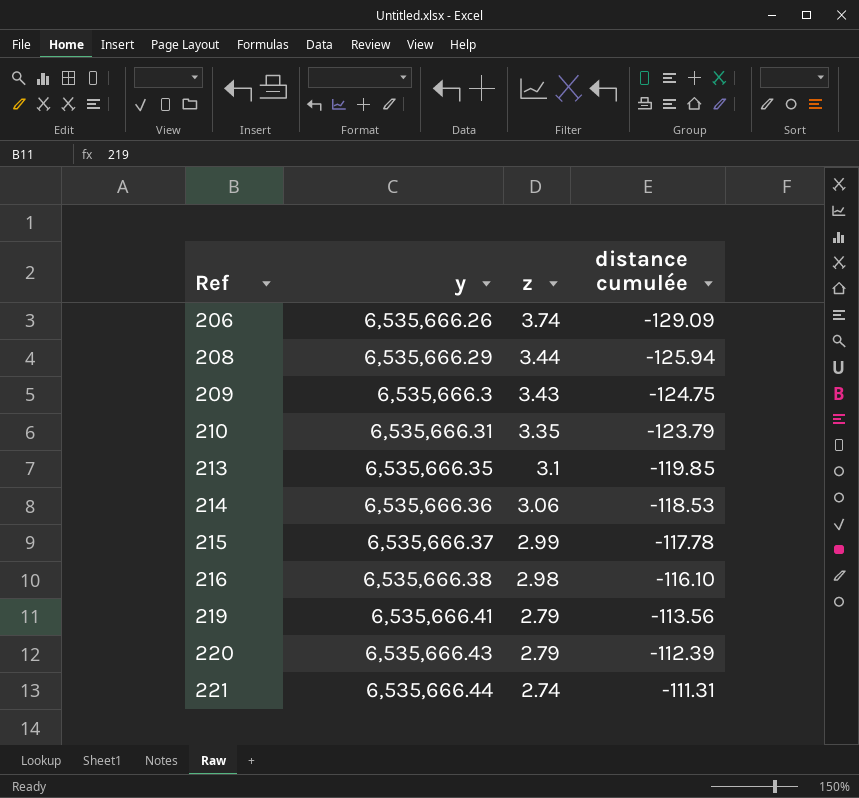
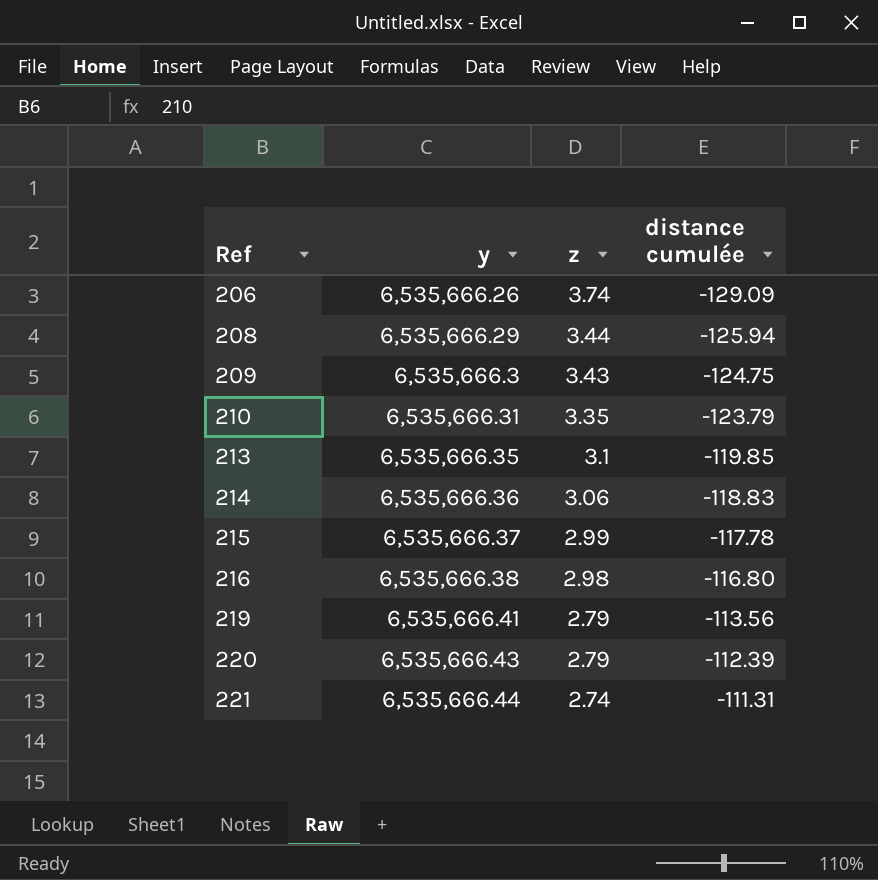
214 | distance cumulée: -118.53 -> -118.83
216 | distance cumulée: -116.10 -> -116.80

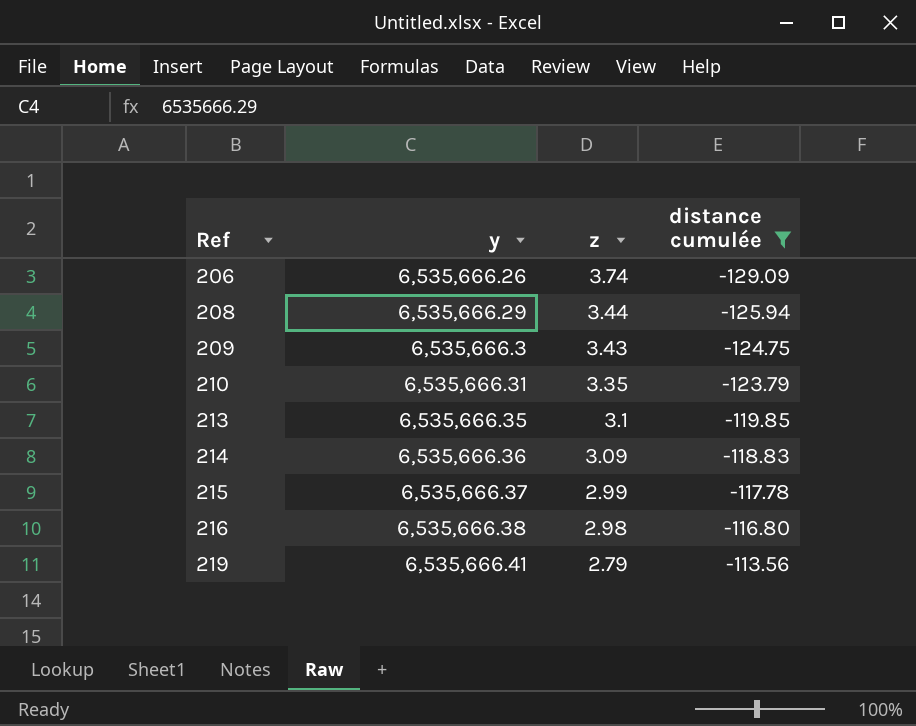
filter: none -> distance cumulée <= -113.56
214 | z: 3.06 -> 3.09

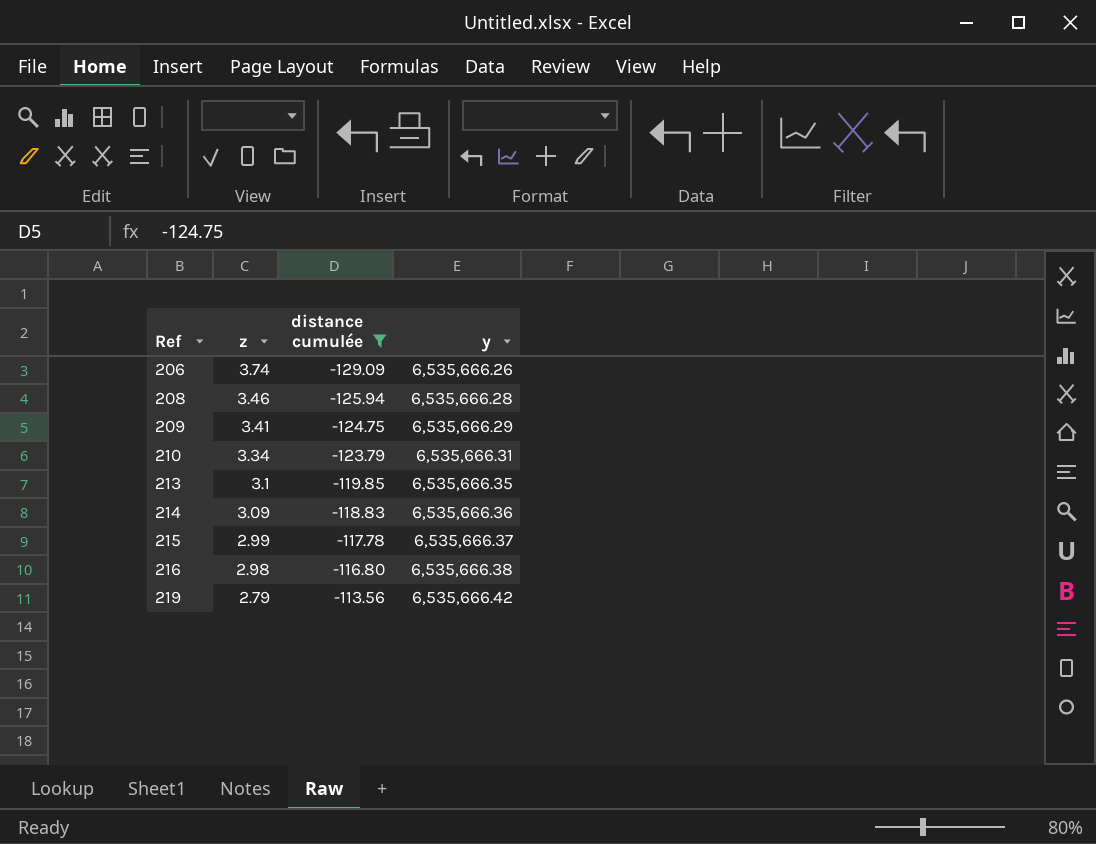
column y | position: 2 -> 4
208 | z: 3.44 -> 3.46
208 | y: 6,535,666.29 -> 6,535,666.28
209 | z: 3.43 -> 3.41
209 | y: 6,535,666.3 -> 6,535,666.29
210 | z: 3.35 -> 3.34
219 | y: 6,535,666.41 -> 6,535,666.42

